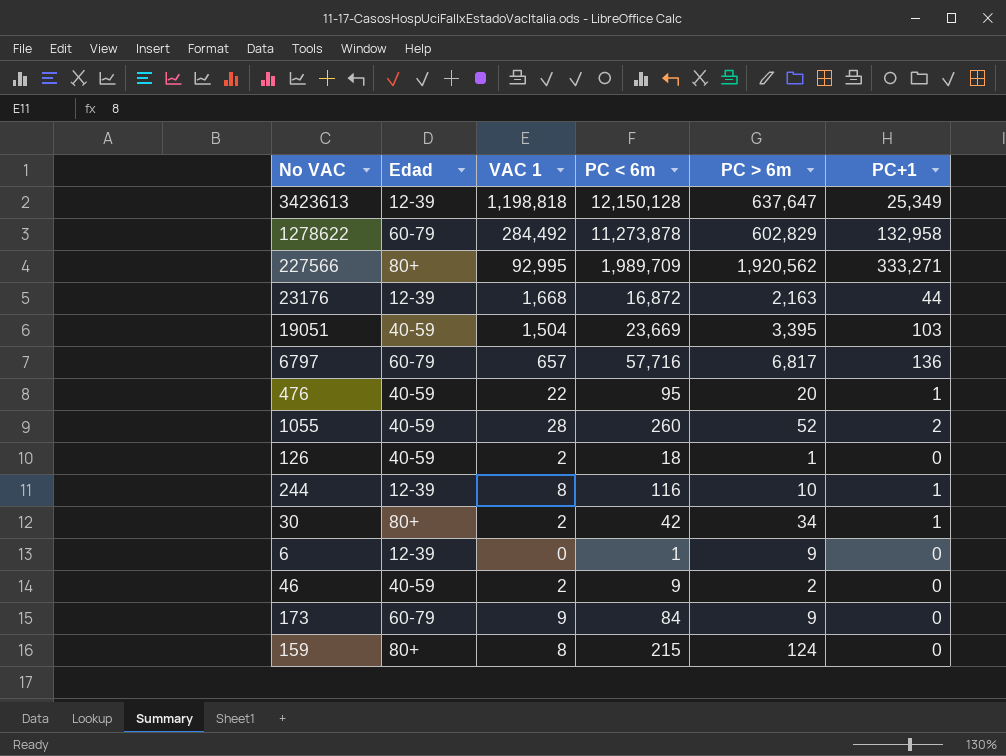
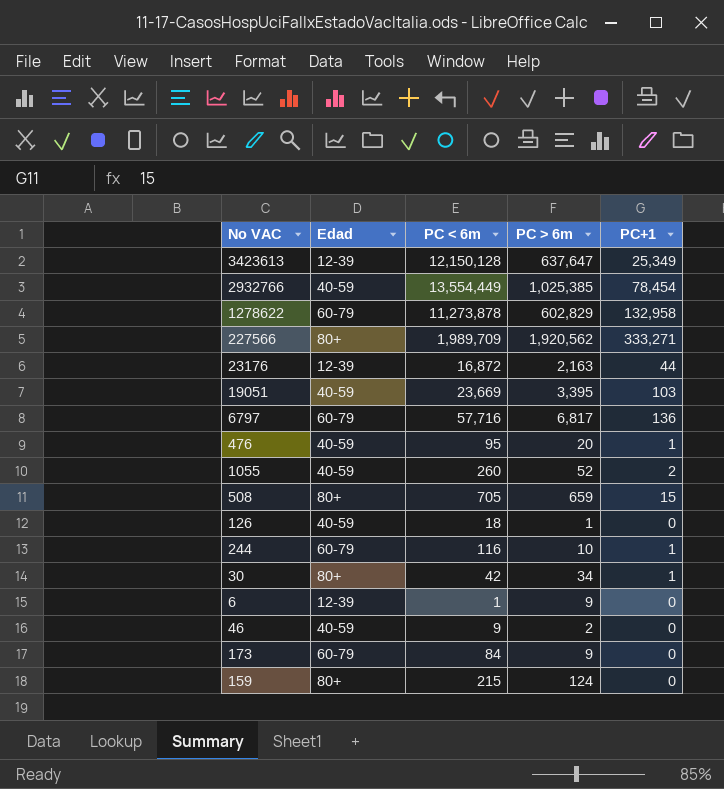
column VAC 1 | position: 3 -> none
row 2932766: none -> 40-59 | 13,554,449 | 1,025,385 | 78,454
row 508: none -> 80+ | 705 | 659 | 15
244 | Edad: 12-39 -> 60-79

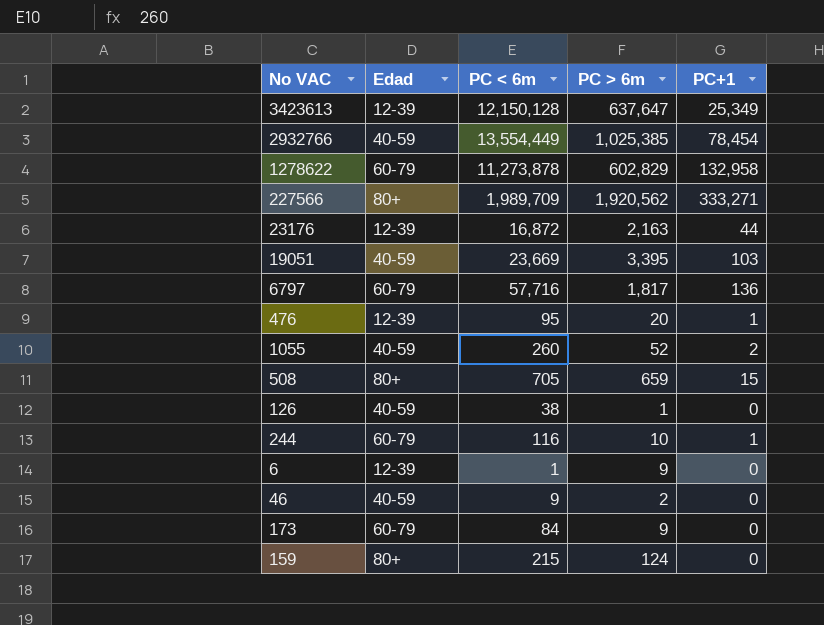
row 30: 80+ | 42 | 34 | 1 -> none
6797 | PC > 6m: 6,817 -> 1,817
476 | Edad: 40-59 -> 12-39
126 | PC < 6m: 18 -> 38

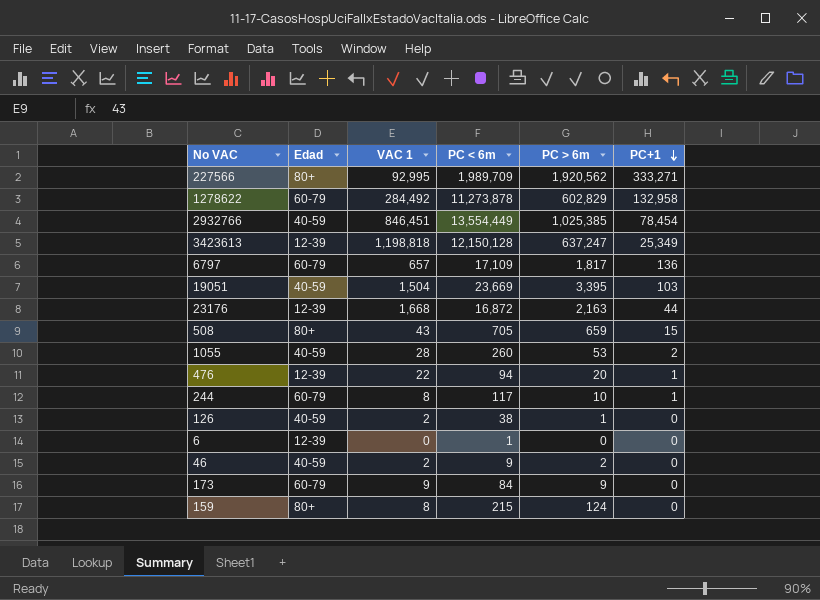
row order: none -> PC+1 descending
column VAC 1 | position: none -> 3
3423613 | PC > 6m: 637,647 -> 637,247
6797 | PC < 6m: 57,716 -> 17,109
1055 | PC > 6m: 52 -> 53
476 | PC < 6m: 95 -> 94
244 | PC < 6m: 116 -> 117
6 | PC > 6m: 9 -> 0

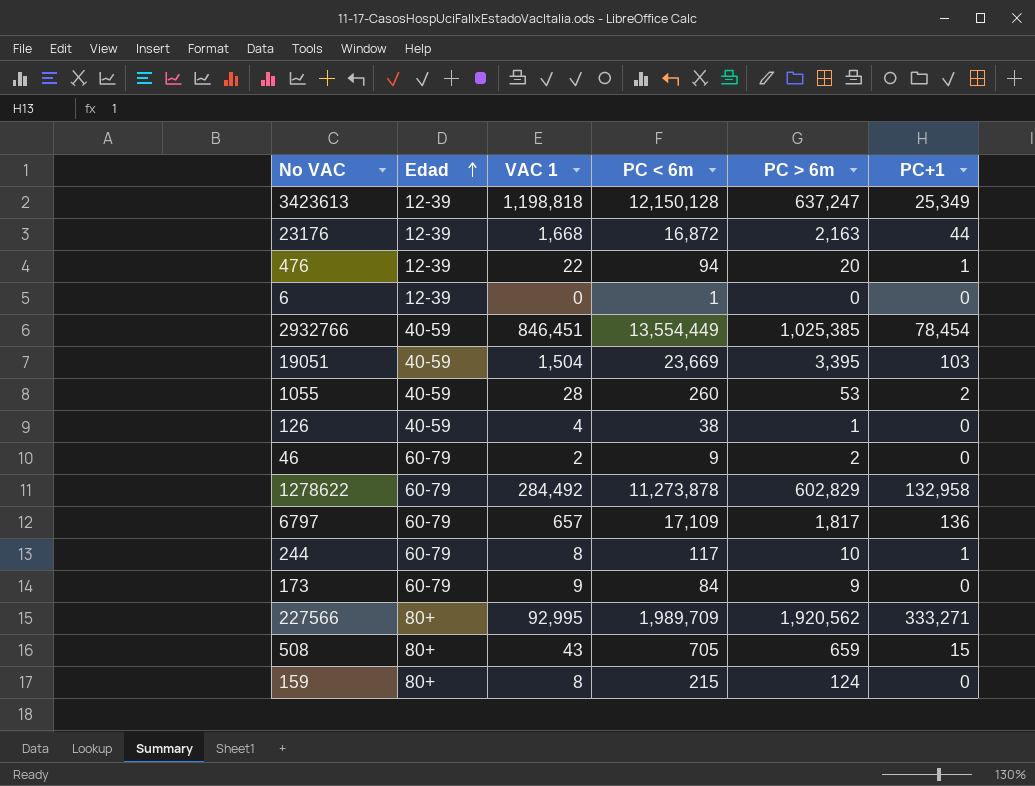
row order: PC+1 descending -> Edad ascending
126 | VAC 1: 2 -> 4
46 | Edad: 40-59 -> 60-79

